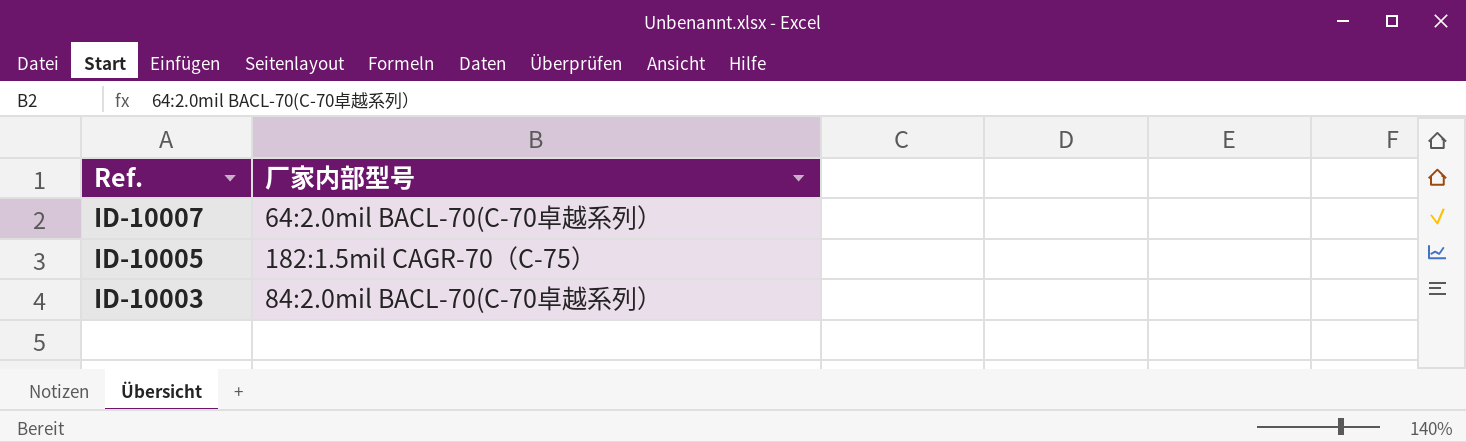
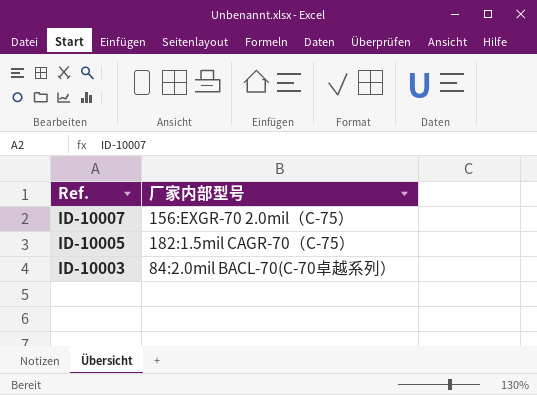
ID-10007 | 厂家内部型号: 64:2.0mil BACL-70(C-70卓越系列） -> 156:EXGR-70 2.0mil（C-75）

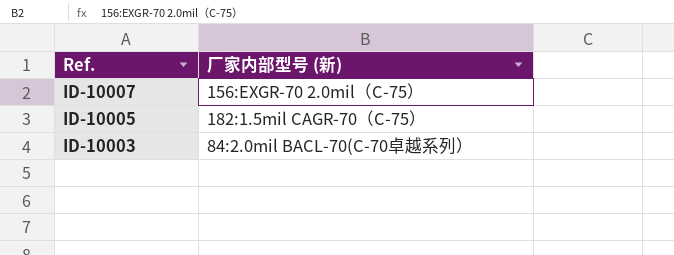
column name: 厂家内部型号 -> 厂家内部型号 (新)

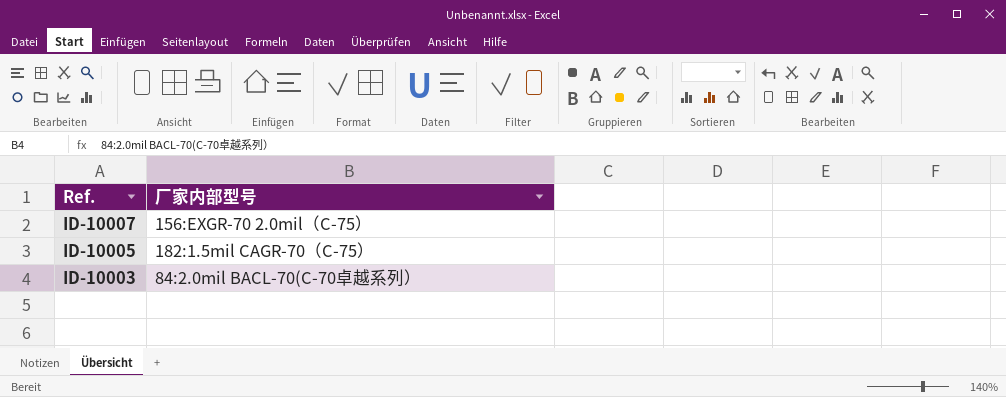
column name: 厂家内部型号 (新) -> 厂家内部型号

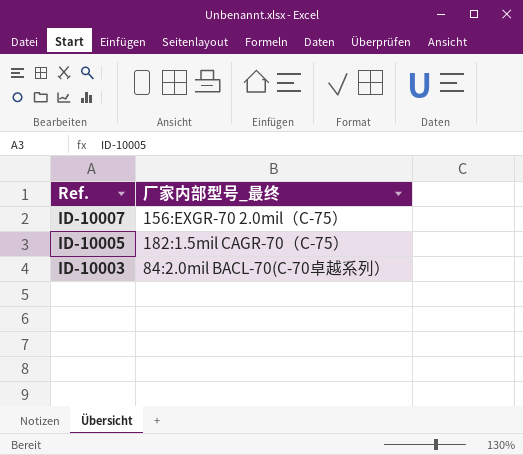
column name: 厂家内部型号 -> 厂家内部型号_最终

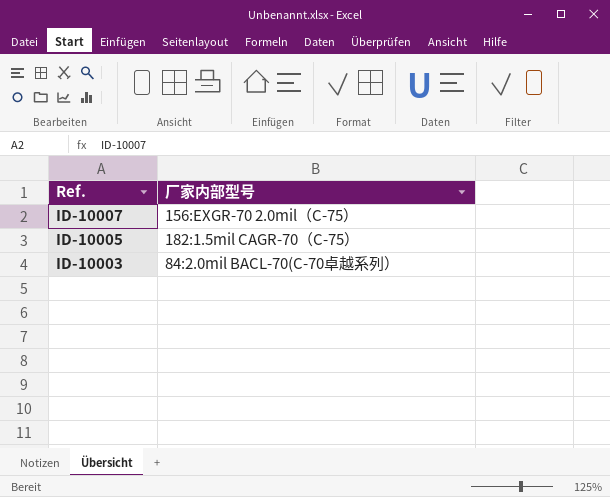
column name: 厂家内部型号_最终 -> 厂家内部型号

